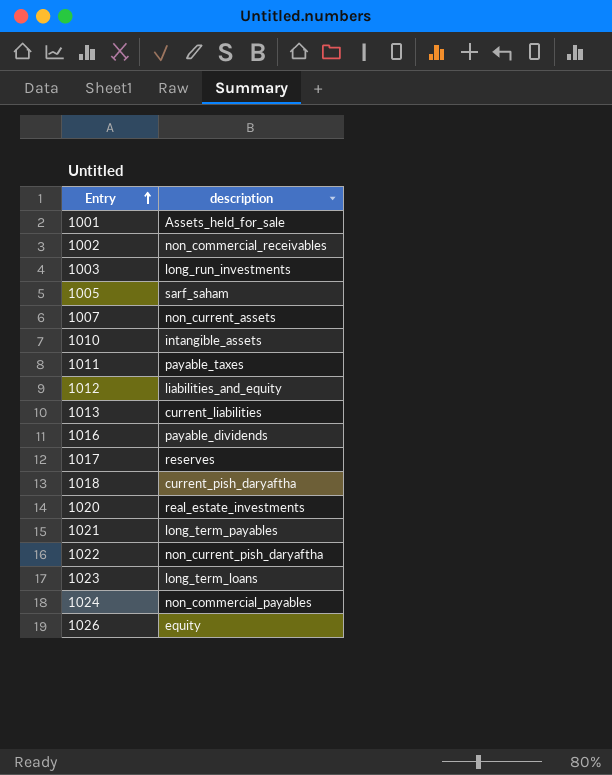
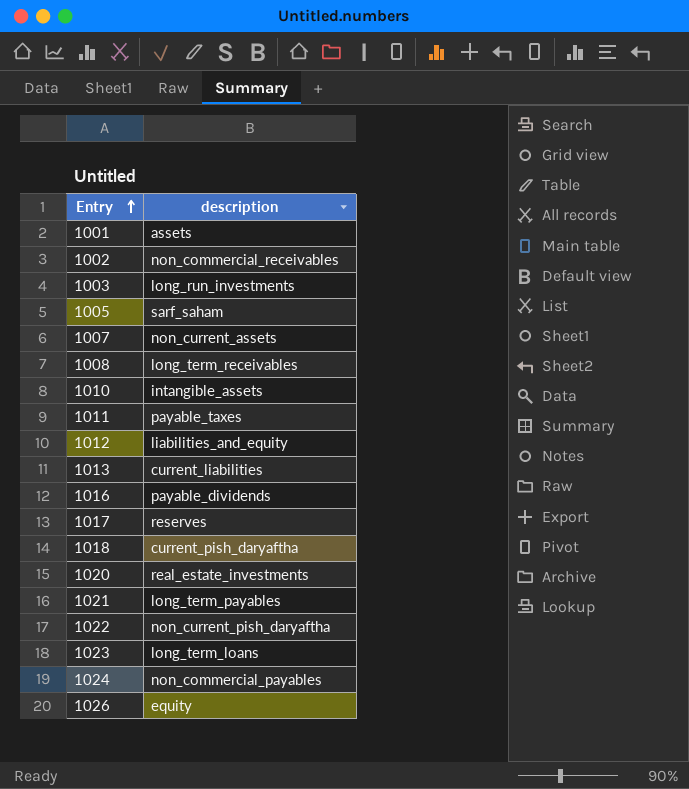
1001 | description: Assets_held_for_sale -> assets
row 1008: none -> long_term_receivables

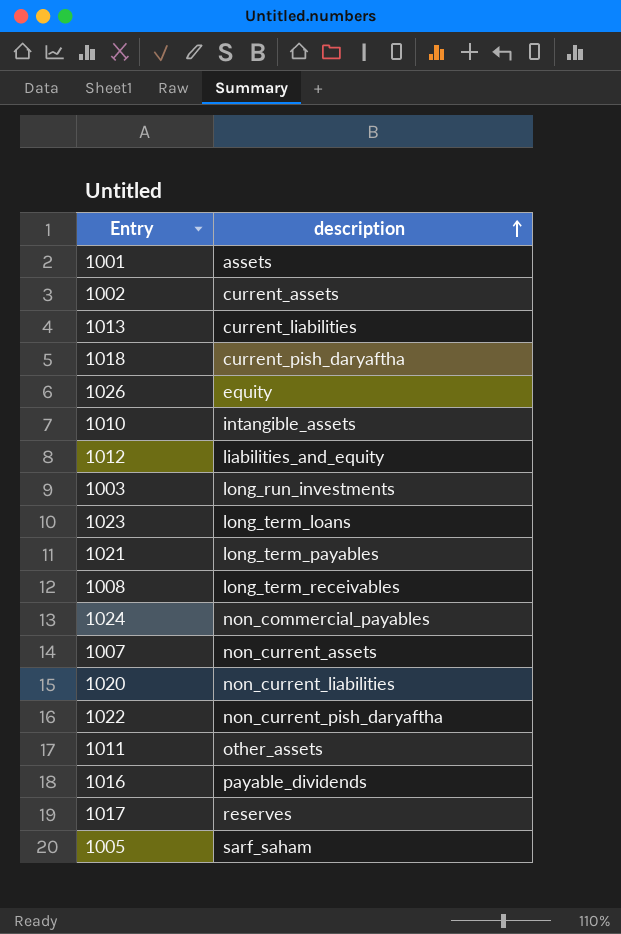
row order: Entry ascending -> description ascending
1002 | description: non_commercial_receivables -> current_assets
1020 | description: real_estate_investments -> non_current_liabilities
1011 | description: payable_taxes -> other_assets

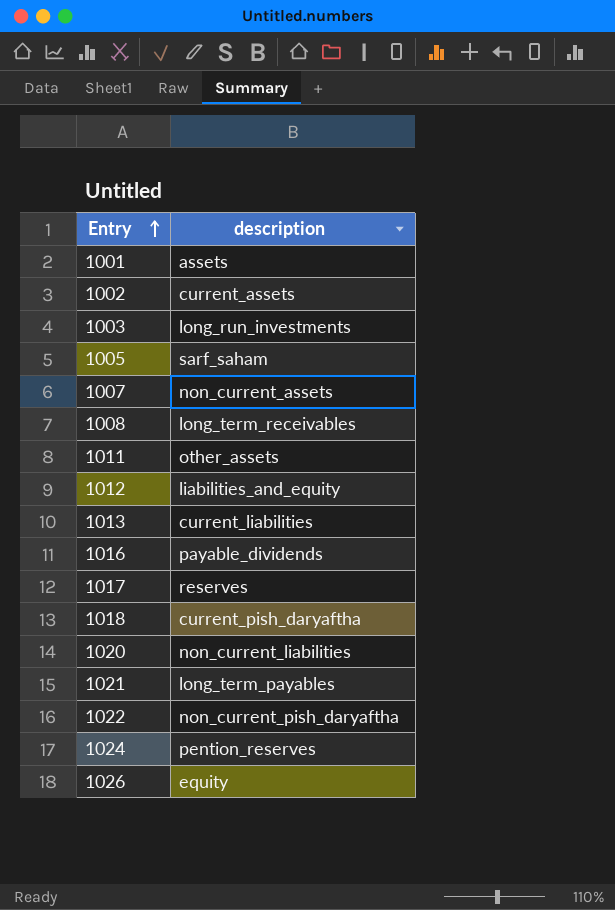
row order: description ascending -> Entry ascending
row 1010: intangible_assets -> none
row 1023: long_term_loans -> none
1024 | description: non_commercial_payables -> pention_reserves

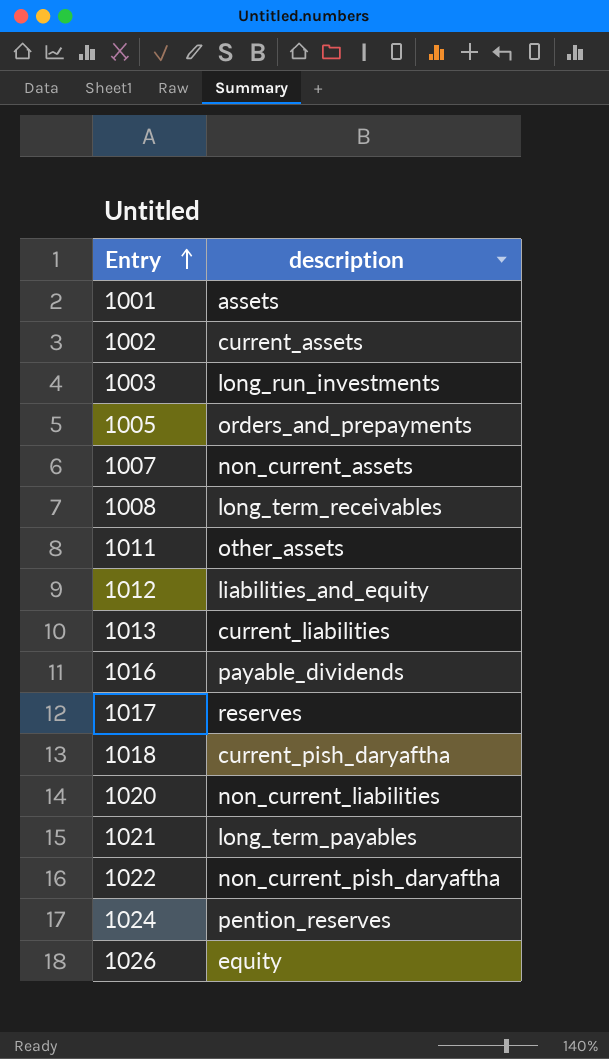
1005 | description: sarf_saham -> orders_and_prepayments

